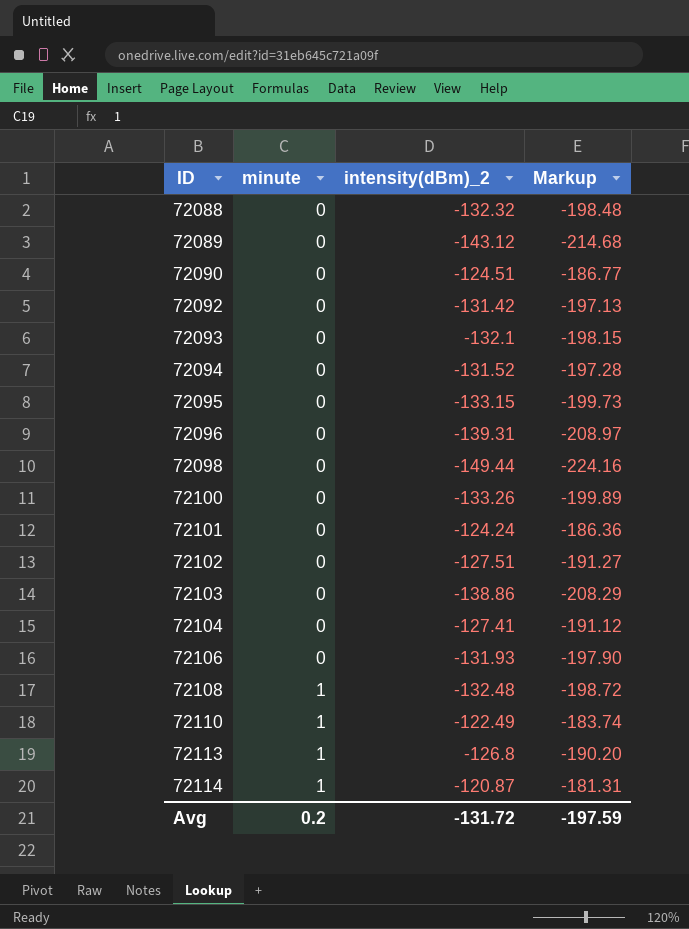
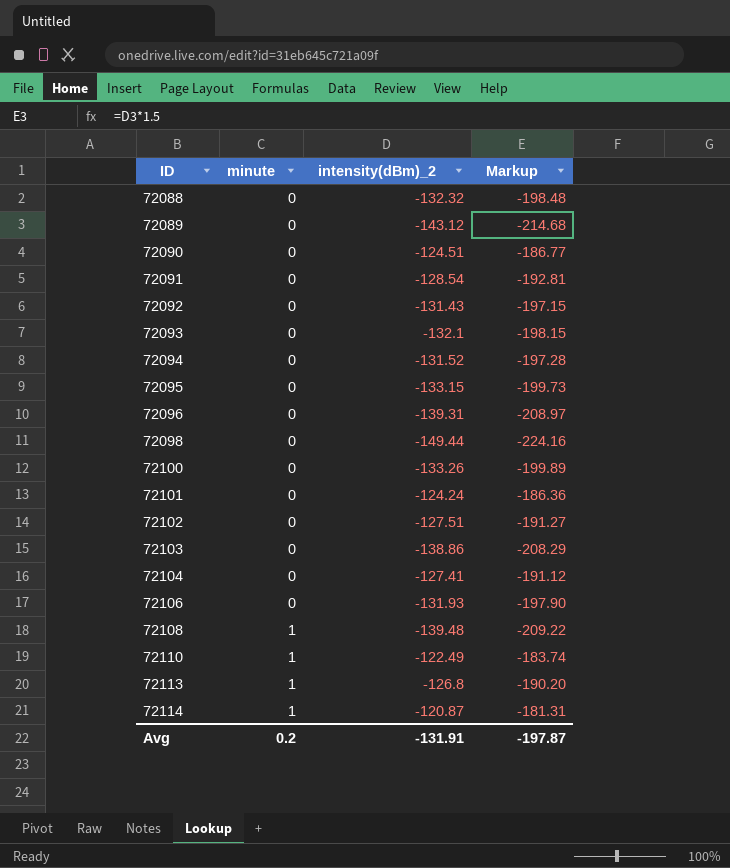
row 72091: none -> 0 | -128.54 | -192.81
72092 | intensity(dBm)_2: -131.42 -> -131.43
72092 | Markup: -197.13 -> -197.15
72108 | intensity(dBm)_2: -132.48 -> -139.48
72108 | Markup: -198.72 -> -209.22
Avg | intensity(dBm)_2: -131.72 -> -131.91
Avg | Markup: -197.59 -> -197.87

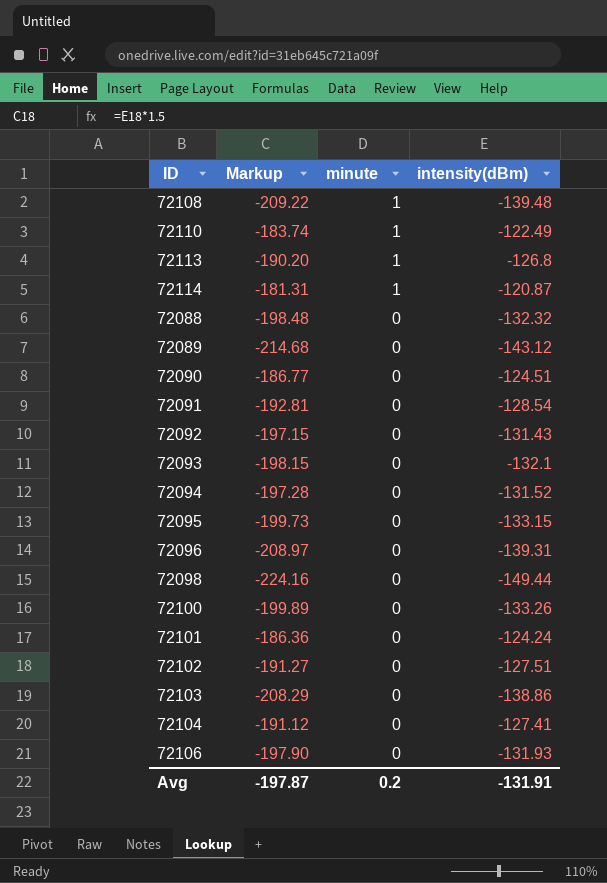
row order: ID ascending -> minute descending
column Markup | position: 4 -> 2
column name: intensity(dBm)_2 -> intensity(dBm)

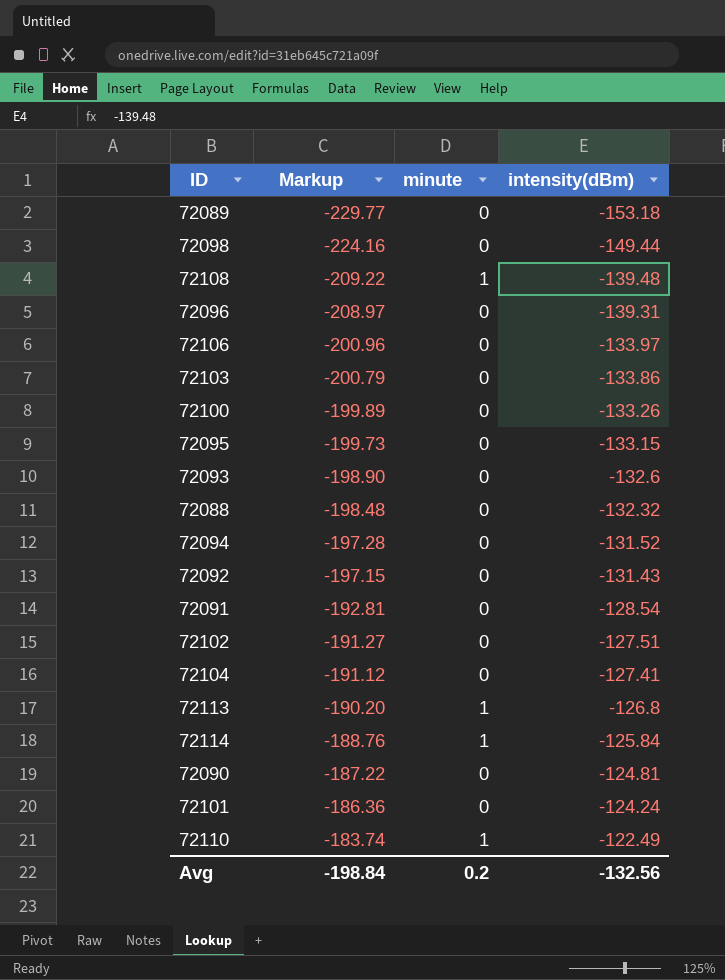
row order: minute descending -> Markup ascending
72089 | Markup: -214.68 -> -229.77
72089 | intensity(dBm): -143.12 -> -153.18
72106 | Markup: -197.90 -> -200.96
72106 | intensity(dBm): -131.93 -> -133.97
72103 | Markup: -208.29 -> -200.79
72103 | intensity(dBm): -138.86 -> -133.86
72093 | Markup: -198.15 -> -198.90
72093 | intensity(dBm): -132.1 -> -132.6
72114 | Markup: -181.31 -> -188.76
72114 | intensity(dBm): -120.87 -> -125.84
72090 | Markup: -186.77 -> -187.22
72090 | intensity(dBm): -124.51 -> -124.81
Avg | Markup: -197.87 -> -198.84
Avg | intensity(dBm): -131.91 -> -132.56

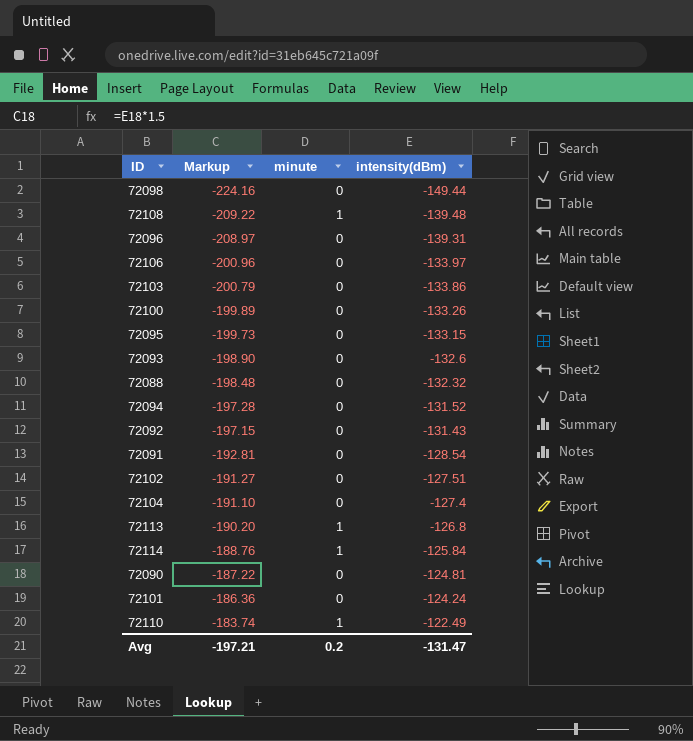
row 72089: -229.77 | 0 | -153.18 -> none
72104 | Markup: -191.12 -> -191.10
72104 | intensity(dBm): -127.41 -> -127.4
Avg | Markup: -198.84 -> -197.21
Avg | intensity(dBm): -132.56 -> -131.47

